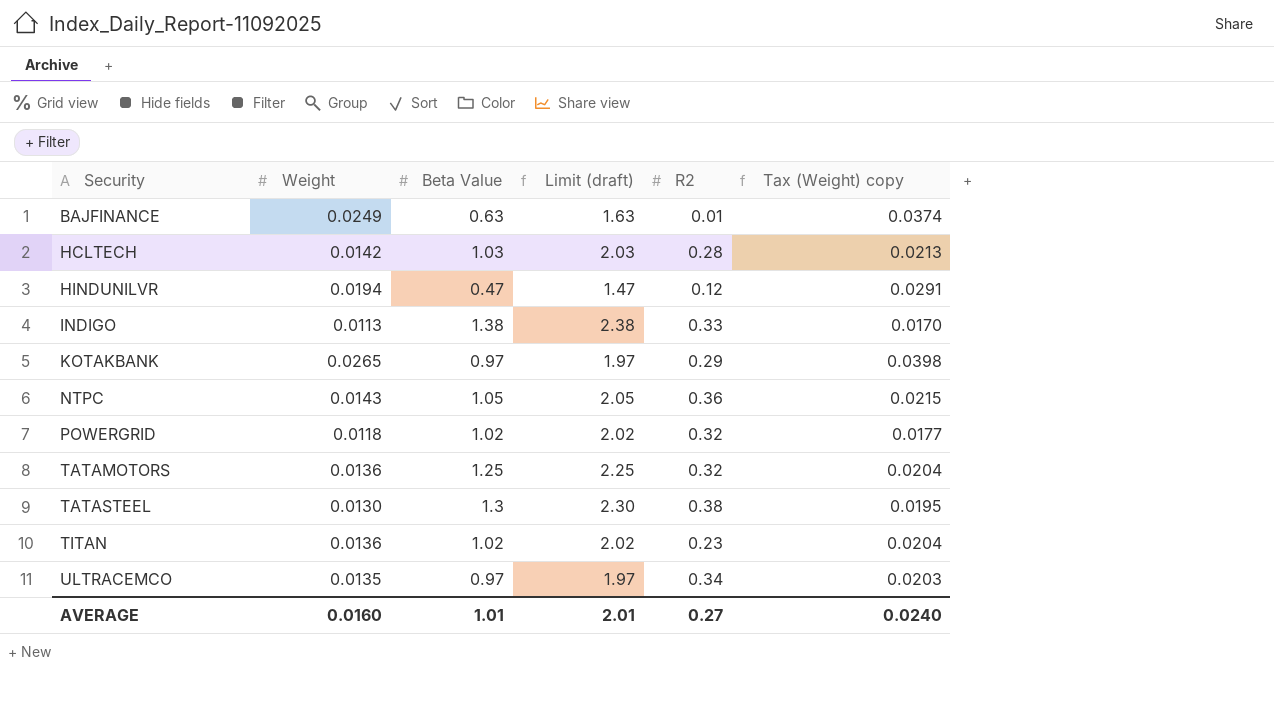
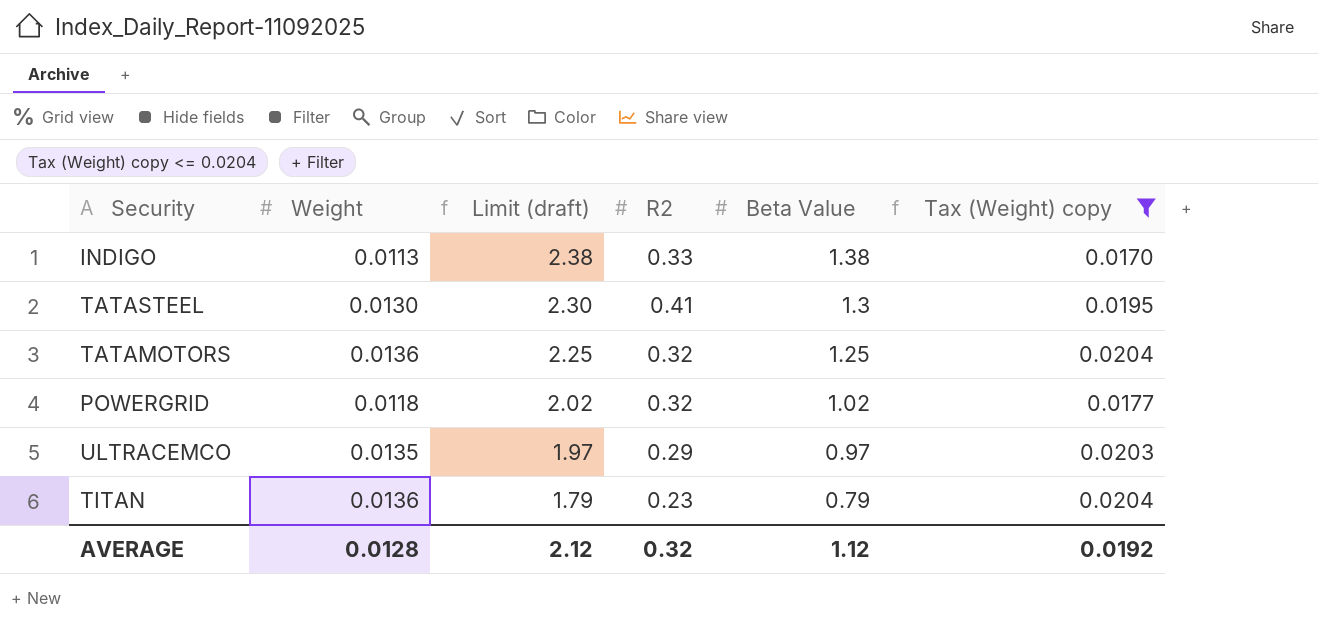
filter: none -> Tax (Weight) copy <= 0.0204
row order: Security ascending -> Limit (draft) descending
column Beta Value | position: 3 -> 5
TATASTEEL | R2: 0.38 -> 0.41
ULTRACEMCO | R2: 0.34 -> 0.29
TITAN | Limit (draft): 2.02 -> 1.79
TITAN | Beta Value: 1.02 -> 0.79
AVERAGE | Weight: 0.0160 -> 0.0128
AVERAGE | Limit (draft): 2.01 -> 2.12
AVERAGE | R2: 0.27 -> 0.32
AVERAGE | Beta Value: 1.01 -> 1.12
AVERAGE | Tax (Weight) copy: 0.0240 -> 0.0192

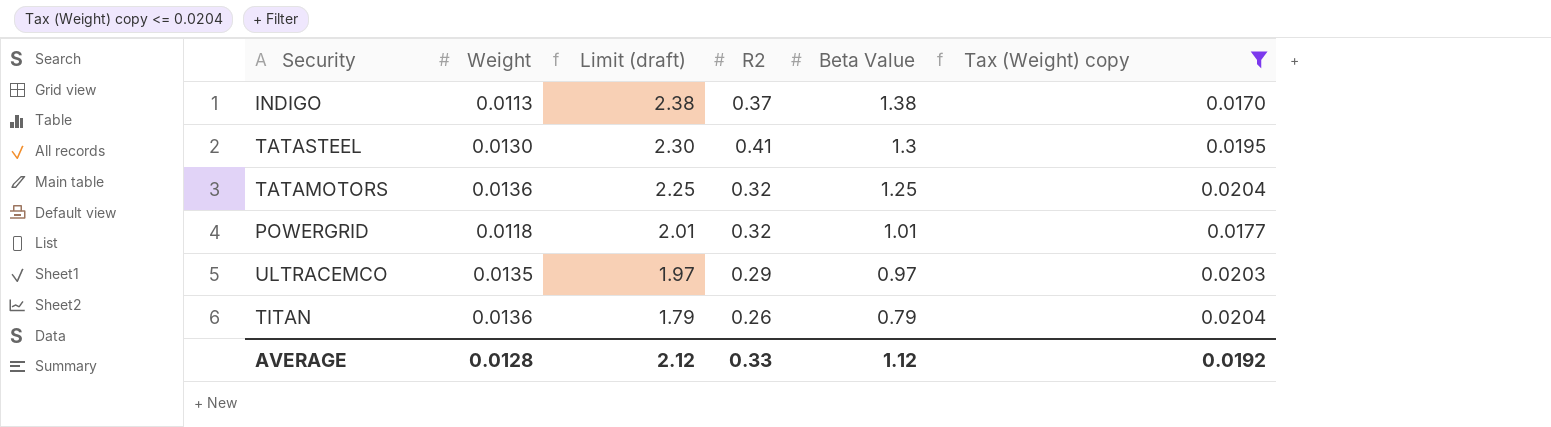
INDIGO | R2: 0.33 -> 0.37
POWERGRID | Limit (draft): 2.02 -> 2.01
POWERGRID | Beta Value: 1.02 -> 1.01
TITAN | R2: 0.23 -> 0.26
AVERAGE | R2: 0.32 -> 0.33

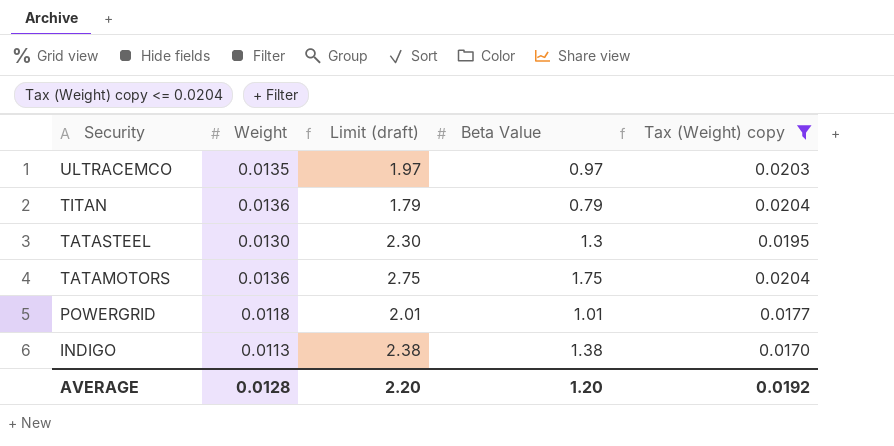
row order: Limit (draft) descending -> Security descending
column R2 | position: 4 -> none
TATAMOTORS | Limit (draft): 2.25 -> 2.75
TATAMOTORS | Beta Value: 1.25 -> 1.75
AVERAGE | Limit (draft): 2.12 -> 2.20
AVERAGE | Beta Value: 1.12 -> 1.20

